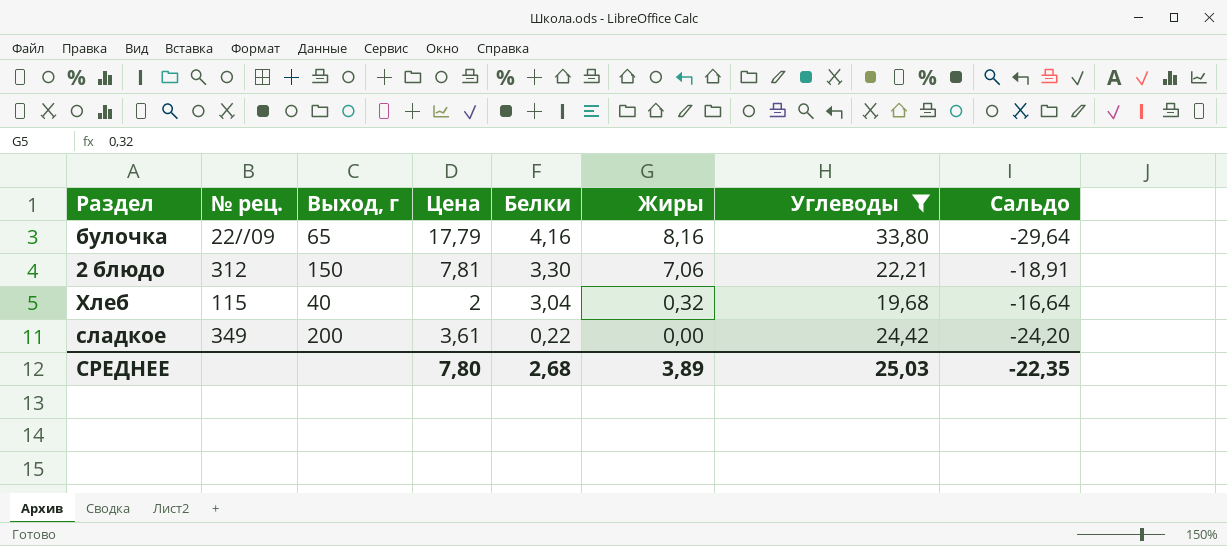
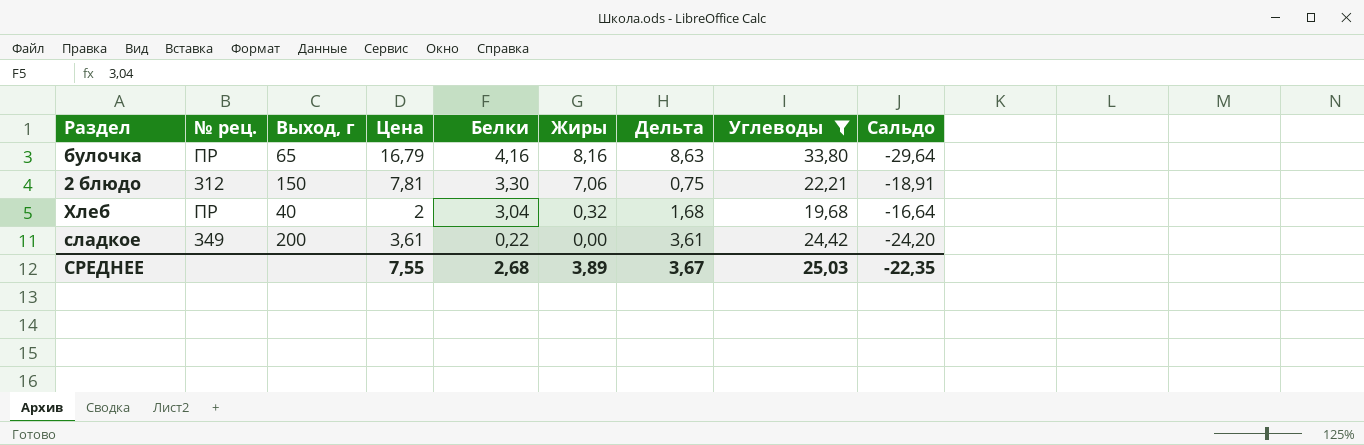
column Дельта | formula: none -> [Цена] - [Жиры]
булочка | № рец.: 22//09 -> ПР
булочка | Цена: 17,79 -> 16,79
Хлеб | № рец.: 115 -> ПР
СРЕДНЕЕ | Цена: 7,80 -> 7,55

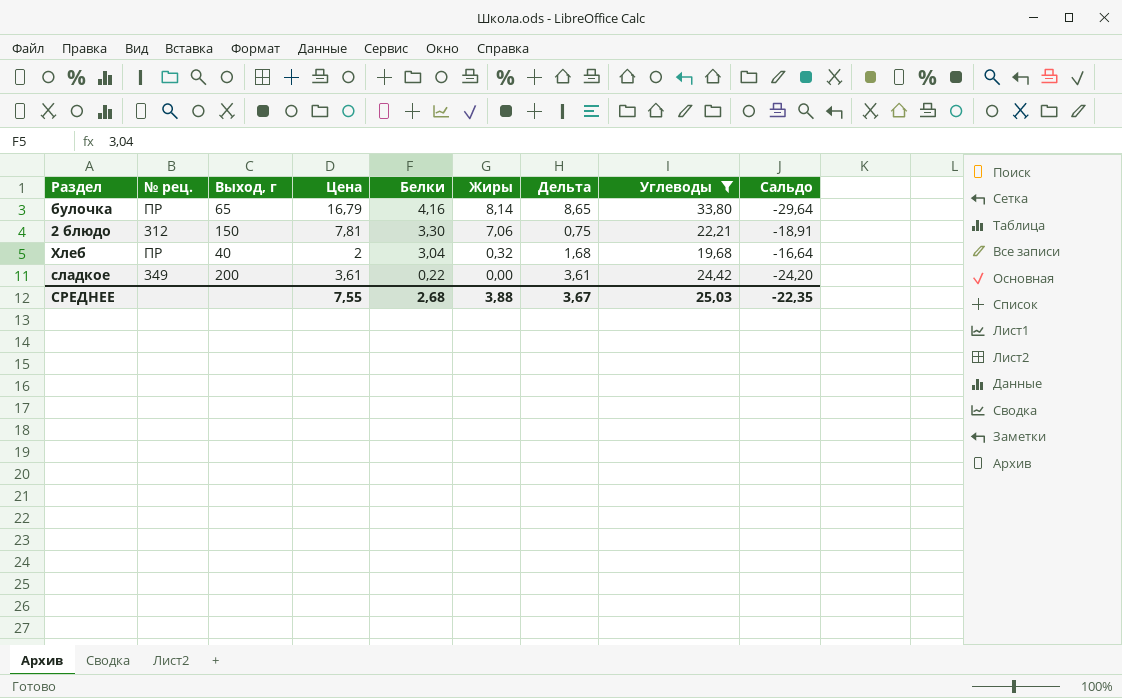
булочка | Жиры: 8,16 -> 8,14
булочка | Дельта: 8,63 -> 8,65
СРЕДНЕЕ | Жиры: 3,89 -> 3,88

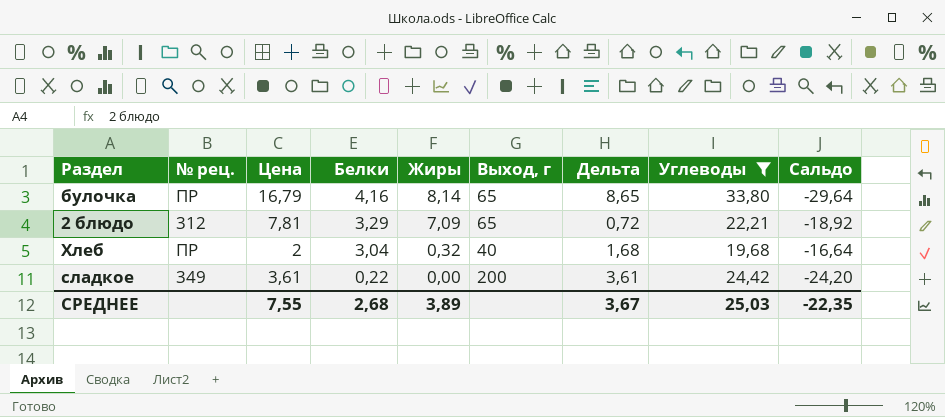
column Выход, г | position: 3 -> 6
2 блюдо | Белки: 3,30 -> 3,29
2 блюдо | Жиры: 7,06 -> 7,09
2 блюдо | Выход, г: 150 -> 65
2 блюдо | Дельта: 0,75 -> 0,72
2 блюдо | Сальдо: -18,91 -> -18,92
СРЕДНЕЕ | Жиры: 3,88 -> 3,89

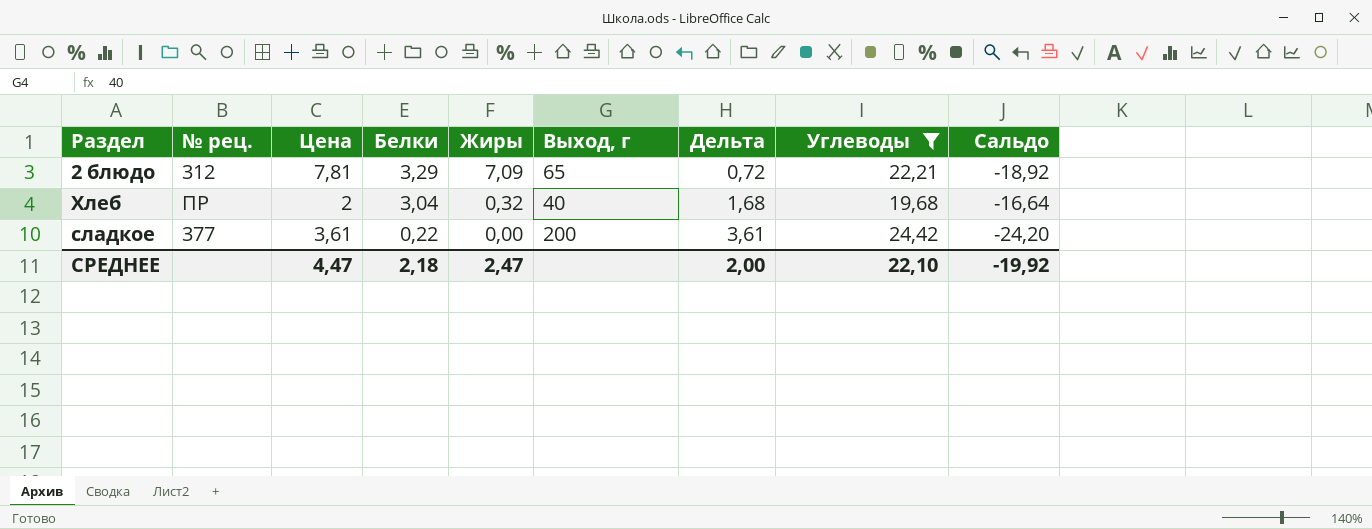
row булочка: ПР | 16,79 | 4,16 | 8,14 | 65 | 8,65 | 33,80 | -29,64 -> none
сладкое | № рец.: 349 -> 377
СРЕДНЕЕ | Цена: 7,55 -> 4,47
СРЕДНЕЕ | Белки: 2,68 -> 2,18
СРЕДНЕЕ | Жиры: 3,89 -> 2,47
СРЕДНЕЕ | Дельта: 3,67 -> 2,00
СРЕДНЕЕ | Углеводы: 25,03 -> 22,10
СРЕДНЕЕ | Сальдо: -22,35 -> -19,92

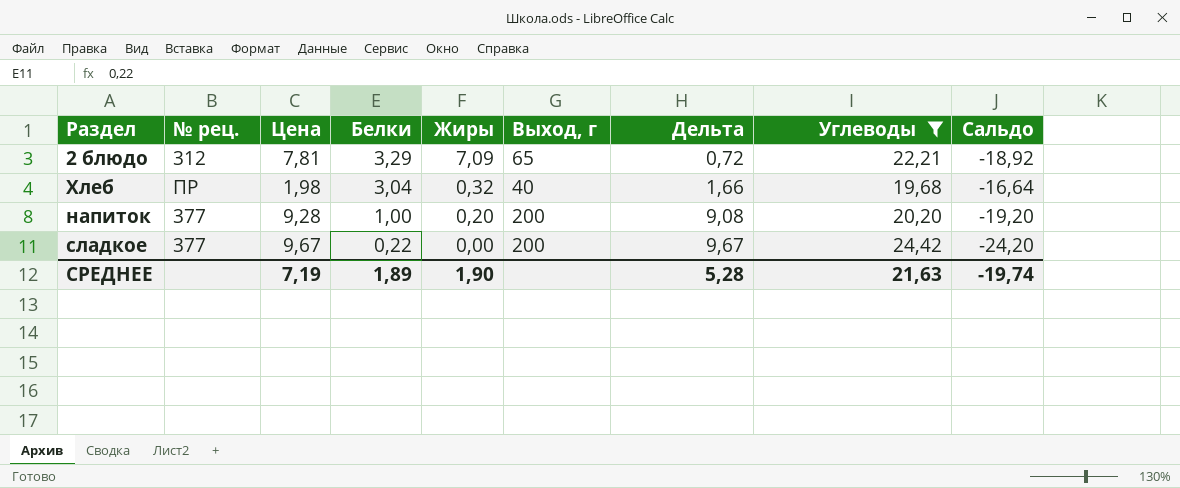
Хлеб | Цена: 2 -> 1,98
Хлеб | Дельта: 1,68 -> 1,66
row напиток: none -> 377 | 9,28 | 1,00 | 0,20 | 200 | 9,08 | 20,20 | -19,20
сладкое | Цена: 3,61 -> 9,67
сладкое | Дельта: 3,61 -> 9,67
СРЕДНЕЕ | Цена: 4,47 -> 7,19
СРЕДНЕЕ | Белки: 2,18 -> 1,89
СРЕДНЕЕ | Жиры: 2,47 -> 1,90
СРЕДНЕЕ | Дельта: 2,00 -> 5,28
СРЕДНЕЕ | Углеводы: 22,10 -> 21,63
СРЕДНЕЕ | Сальдо: -19,92 -> -19,74

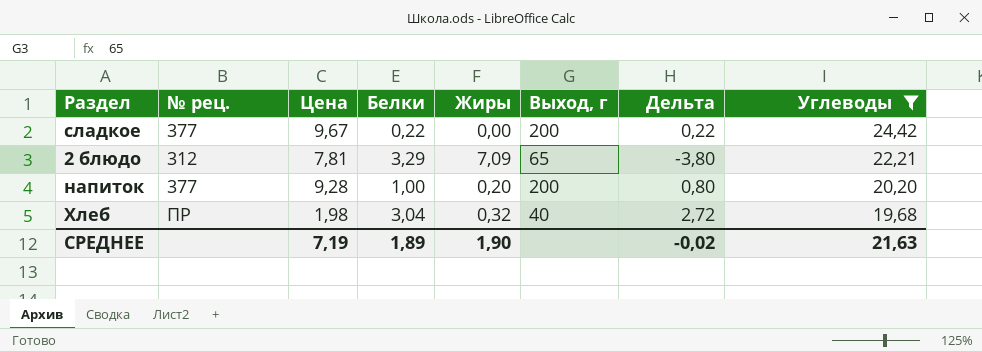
row order: Белки descending -> Углеводы descending
column Сальдо | formula: [Белки] - [Углеводы] -> none
column Дельта | formula: [Цена] - [Жиры] -> [Белки] - [Жиры]
СРЕДНЕЕ | Дельта: 5,28 -> -0,02

